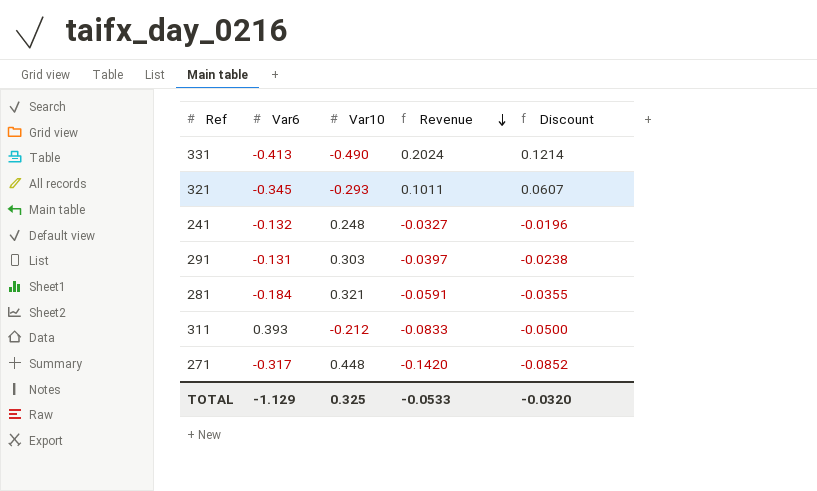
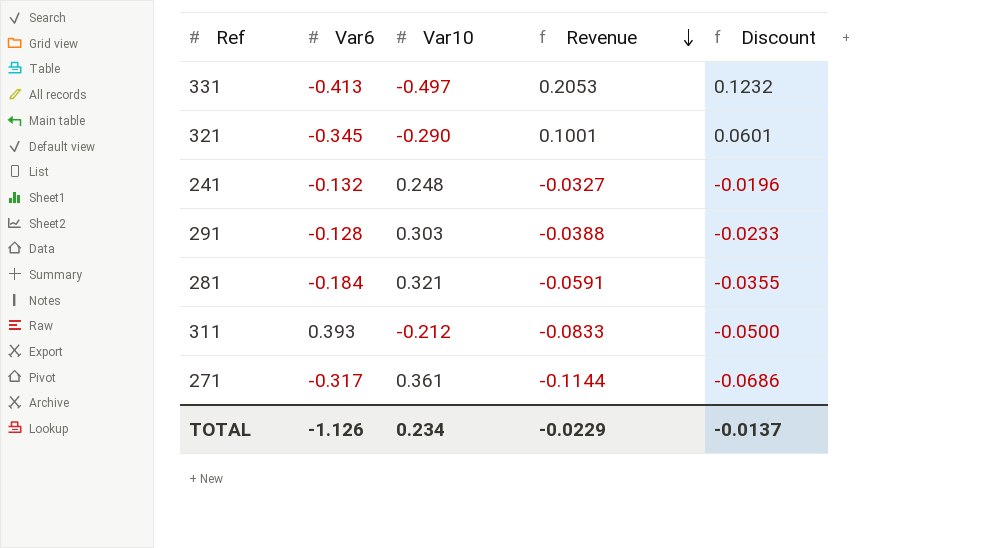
331 | Var10: -0.490 -> -0.497
331 | Revenue: 0.2024 -> 0.2053
331 | Discount: 0.1214 -> 0.1232
321 | Var10: -0.293 -> -0.290
321 | Revenue: 0.1011 -> 0.1001
321 | Discount: 0.0607 -> 0.0601
291 | Var6: -0.131 -> -0.128
291 | Revenue: -0.0397 -> -0.0388
291 | Discount: -0.0238 -> -0.0233
271 | Var10: 0.448 -> 0.361
271 | Revenue: -0.1420 -> -0.1144
271 | Discount: -0.0852 -> -0.0686
TOTAL | Var6: -1.129 -> -1.126
TOTAL | Var10: 0.325 -> 0.234
TOTAL | Revenue: -0.0533 -> -0.0229
TOTAL | Discount: -0.0320 -> -0.0137

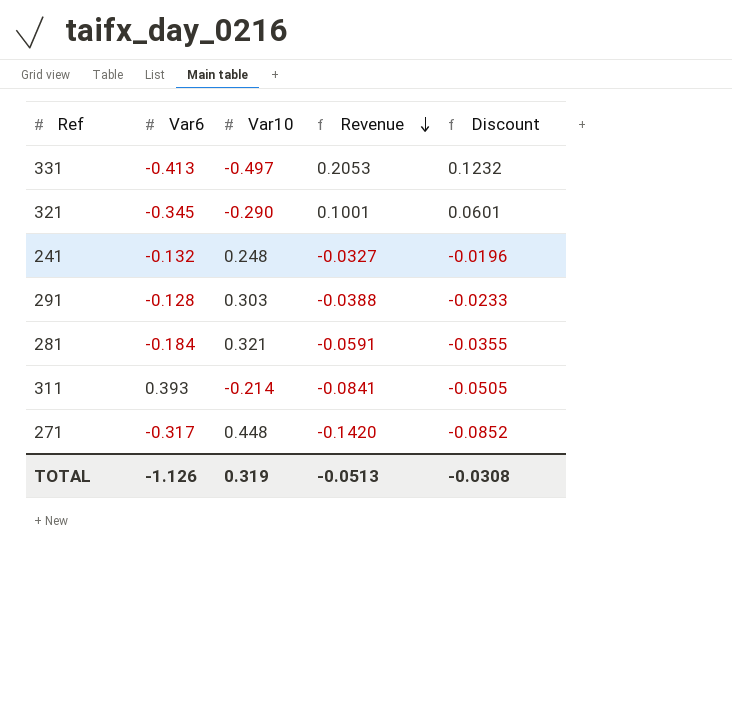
311 | Var10: -0.212 -> -0.214
311 | Revenue: -0.0833 -> -0.0841
311 | Discount: -0.0500 -> -0.0505
271 | Var10: 0.361 -> 0.448
271 | Revenue: -0.1144 -> -0.1420
271 | Discount: -0.0686 -> -0.0852
TOTAL | Var10: 0.234 -> 0.319
TOTAL | Revenue: -0.0229 -> -0.0513
TOTAL | Discount: -0.0137 -> -0.0308

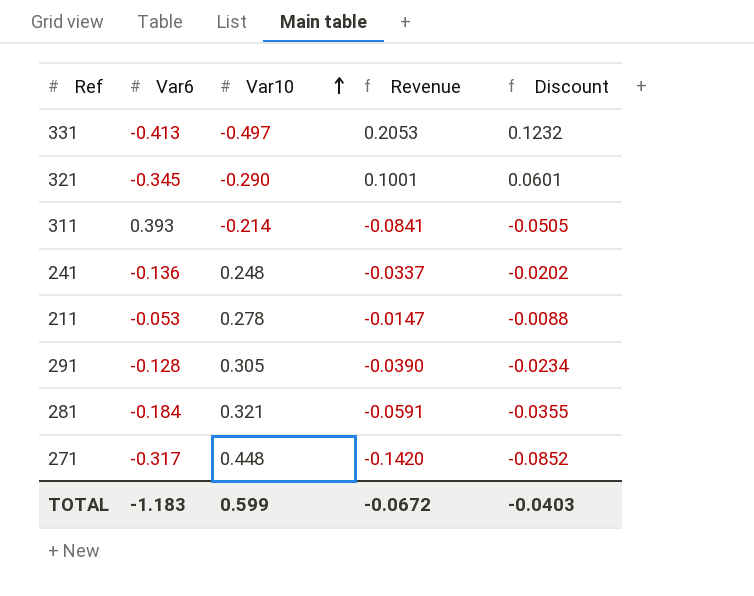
row order: Revenue descending -> Var10 ascending
241 | Var6: -0.132 -> -0.136
241 | Revenue: -0.0327 -> -0.0337
241 | Discount: -0.0196 -> -0.0202
row 211: none -> -0.053 | 0.278 | -0.0147 | -0.0088
291 | Var10: 0.303 -> 0.305
291 | Revenue: -0.0388 -> -0.0390
291 | Discount: -0.0233 -> -0.0234
TOTAL | Var6: -1.126 -> -1.183
TOTAL | Var10: 0.319 -> 0.599
TOTAL | Revenue: -0.0513 -> -0.0672
TOTAL | Discount: -0.0308 -> -0.0403

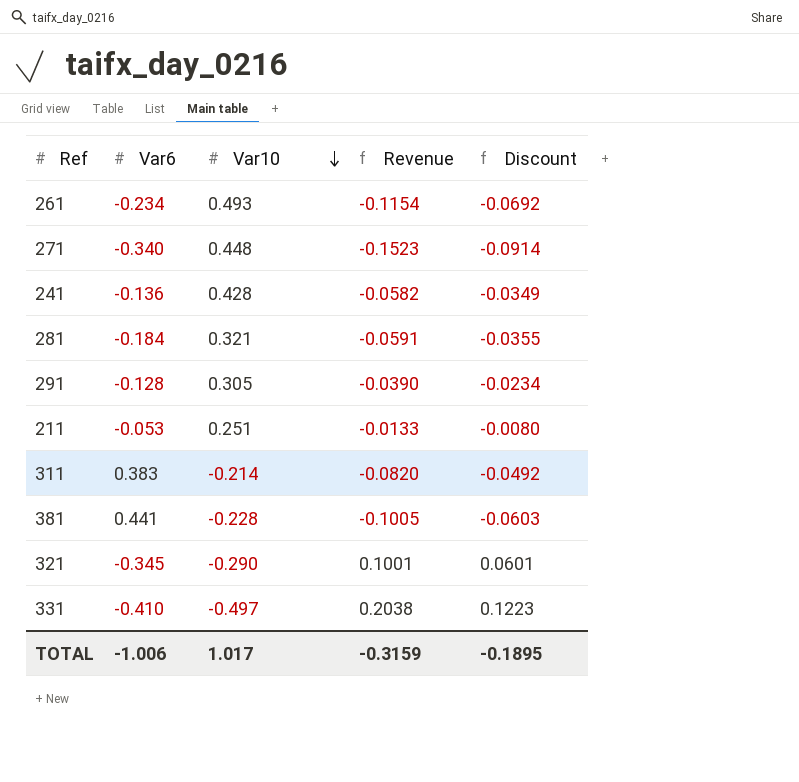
row order: Var10 ascending -> Var10 descending
row 261: none -> -0.234 | 0.493 | -0.1154 | -0.0692
271 | Var6: -0.317 -> -0.340
271 | Revenue: -0.1420 -> -0.1523
271 | Discount: -0.0852 -> -0.0914
241 | Var10: 0.248 -> 0.428
241 | Revenue: -0.0337 -> -0.0582
241 | Discount: -0.0202 -> -0.0349
211 | Var10: 0.278 -> 0.251
211 | Revenue: -0.0147 -> -0.0133
211 | Discount: -0.0088 -> -0.0080
311 | Var6: 0.393 -> 0.383
311 | Revenue: -0.0841 -> -0.0820
311 | Discount: -0.0505 -> -0.0492
row 381: none -> 0.441 | -0.228 | -0.1005 | -0.0603
331 | Var6: -0.413 -> -0.410
331 | Revenue: 0.2053 -> 0.2038
331 | Discount: 0.1232 -> 0.1223
TOTAL | Var6: -1.183 -> -1.006
TOTAL | Var10: 0.599 -> 1.017
TOTAL | Revenue: -0.0672 -> -0.3159
TOTAL | Discount: -0.0403 -> -0.1895

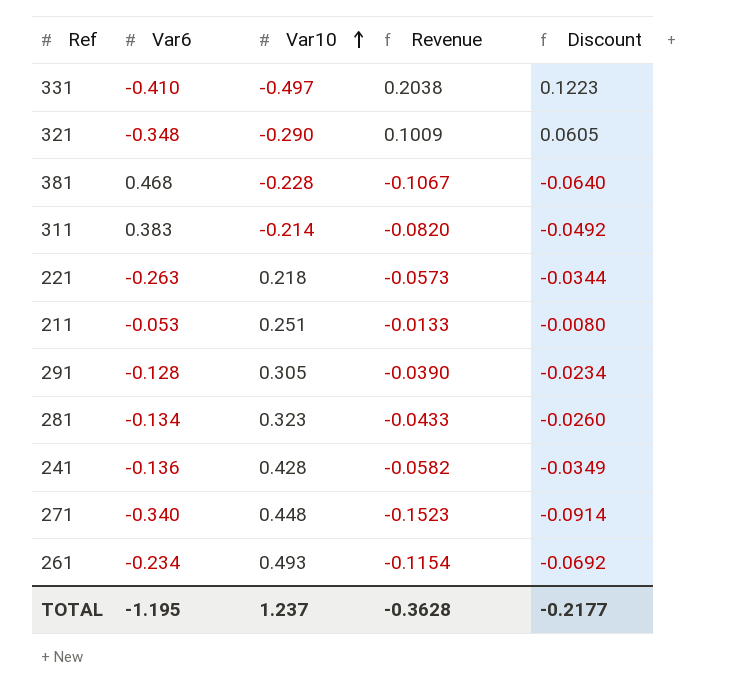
row order: Var10 descending -> Var10 ascending
321 | Var6: -0.345 -> -0.348
321 | Revenue: 0.1001 -> 0.1009
321 | Discount: 0.0601 -> 0.0605
381 | Var6: 0.441 -> 0.468
381 | Revenue: -0.1005 -> -0.1067
381 | Discount: -0.0603 -> -0.0640
row 221: none -> -0.263 | 0.218 | -0.0573 | -0.0344
281 | Var6: -0.184 -> -0.134
281 | Var10: 0.321 -> 0.323
281 | Revenue: -0.0591 -> -0.0433
281 | Discount: -0.0355 -> -0.0260
TOTAL | Var6: -1.006 -> -1.195
TOTAL | Var10: 1.017 -> 1.237
TOTAL | Revenue: -0.3159 -> -0.3628
TOTAL | Discount: -0.1895 -> -0.2177

